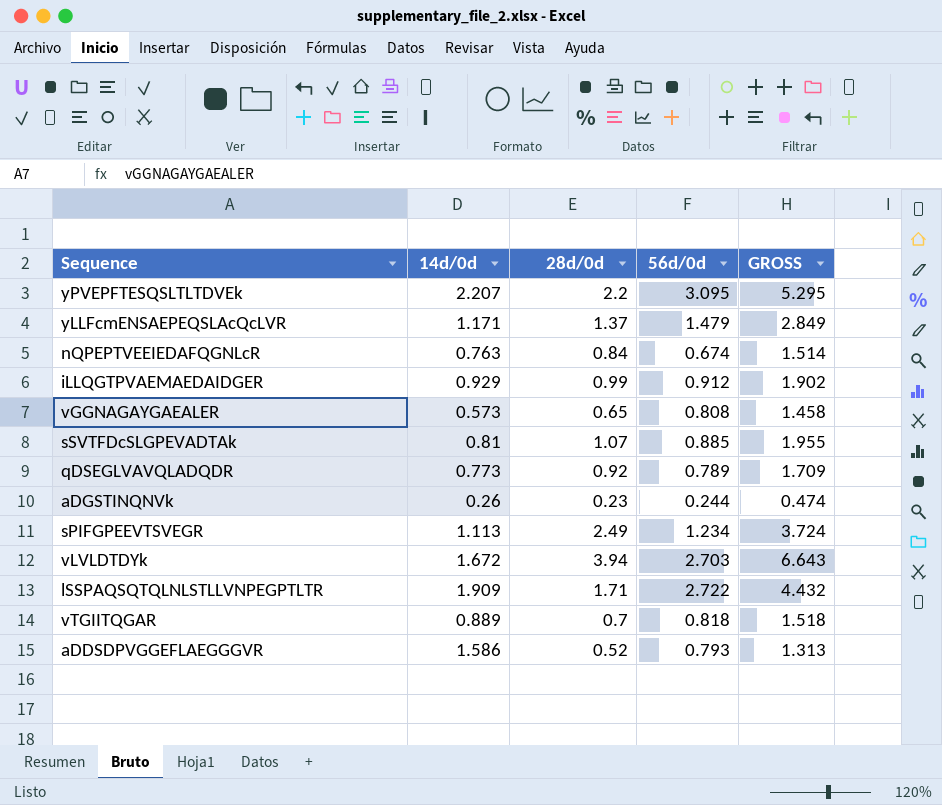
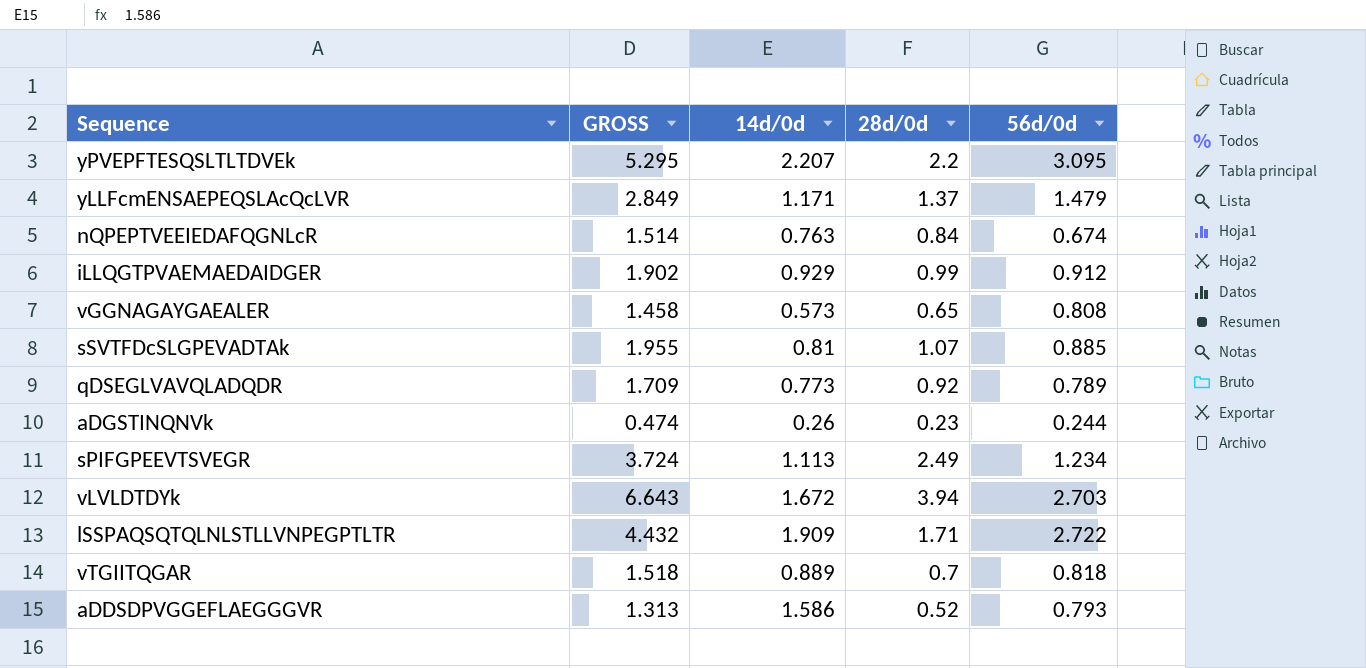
column GROSS | position: 5 -> 2

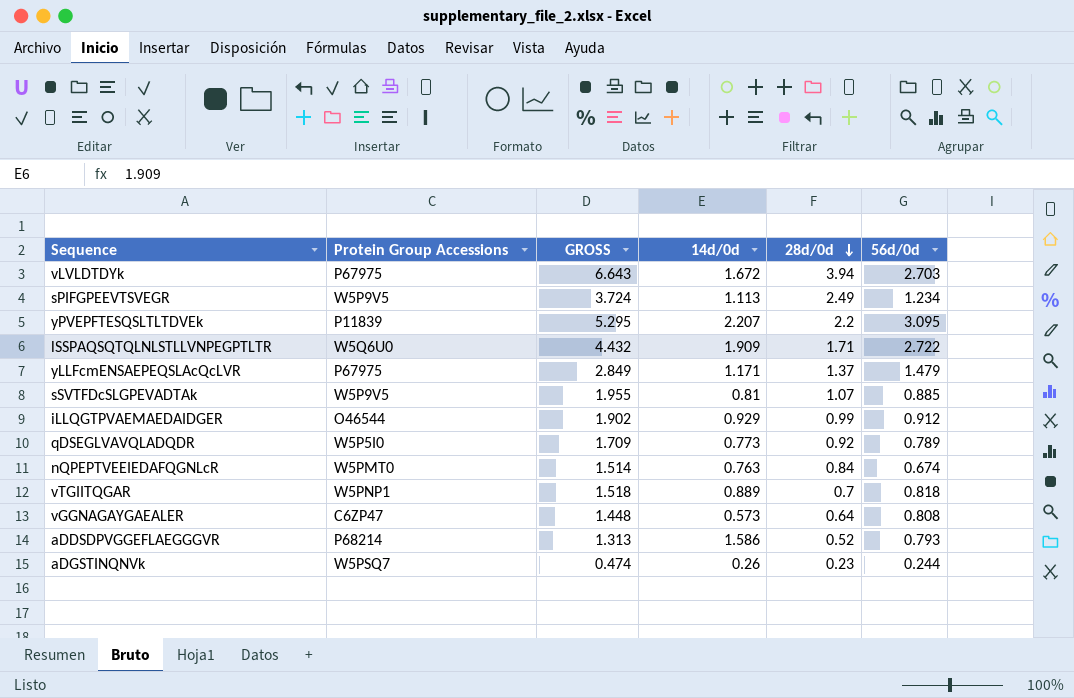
row order: none -> 28d/0d descending
column Protein Group Accessions | position: none -> 2
vGGNAGAYGAEALER | GROSS: 1.458 -> 1.448
vGGNAGAYGAEALER | 28d/0d: 0.65 -> 0.64

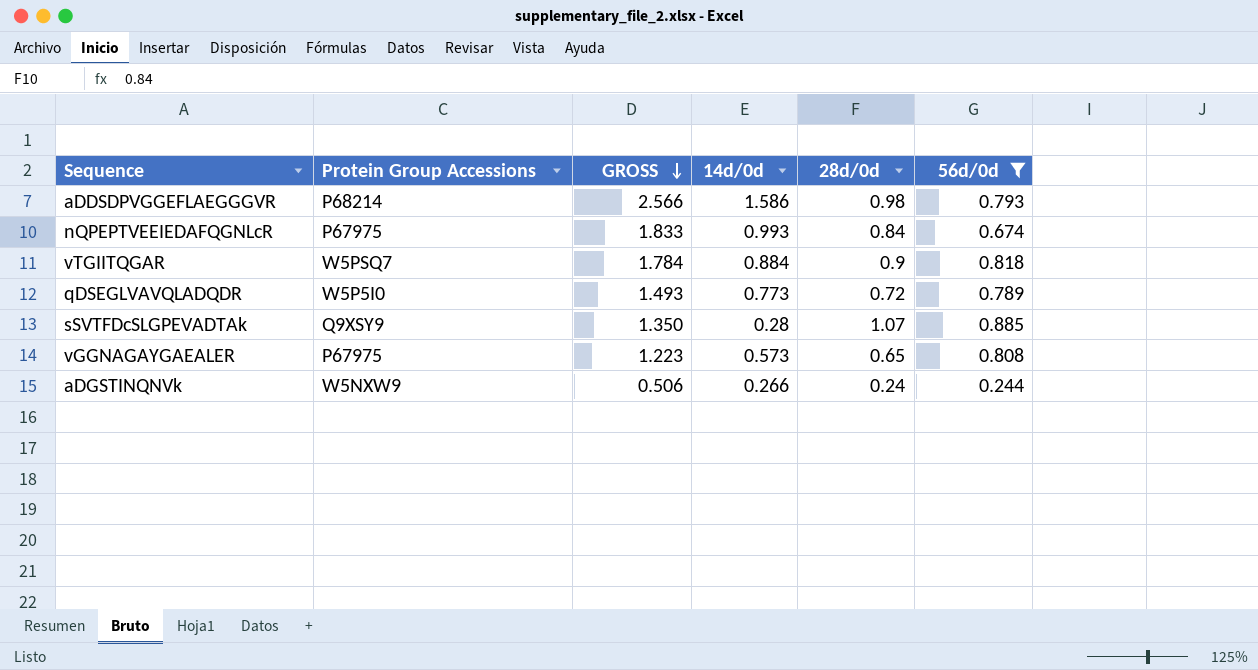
filter: none -> 56d/0d <= 0.885
row order: 28d/0d descending -> GROSS descending
column GROSS | formula: [28d/0d] + [56d/0d] -> [14d/0d] + [28d/0d]
aDDSDPVGGEFLAEGGGVR | 28d/0d: 0.52 -> 0.98
nQPEPTVEEIEDAFQGNLcR | Protein Group Accessions: W5PMT0 -> P67975
nQPEPTVEEIEDAFQGNLcR | 14d/0d: 0.763 -> 0.993
vTGIITQGAR | Protein Group Accessions: W5PNP1 -> W5PSQ7
vTGIITQGAR | 14d/0d: 0.889 -> 0.884
vTGIITQGAR | 28d/0d: 0.7 -> 0.9
qDSEGLVAVQLADQDR | 28d/0d: 0.92 -> 0.72
sSVTFDcSLGPEVADTAk | Protein Group Accessions: W5P9V5 -> Q9XSY9
sSVTFDcSLGPEVADTAk | 14d/0d: 0.81 -> 0.28
vGGNAGAYGAEALER | Protein Group Accessions: C6ZP47 -> P67975
vGGNAGAYGAEALER | 28d/0d: 0.64 -> 0.65
aDGSTINQNVk | Protein Group Accessions: W5PSQ7 -> W5NXW9
aDGSTINQNVk | 14d/0d: 0.26 -> 0.266
aDGSTINQNVk | 28d/0d: 0.23 -> 0.24

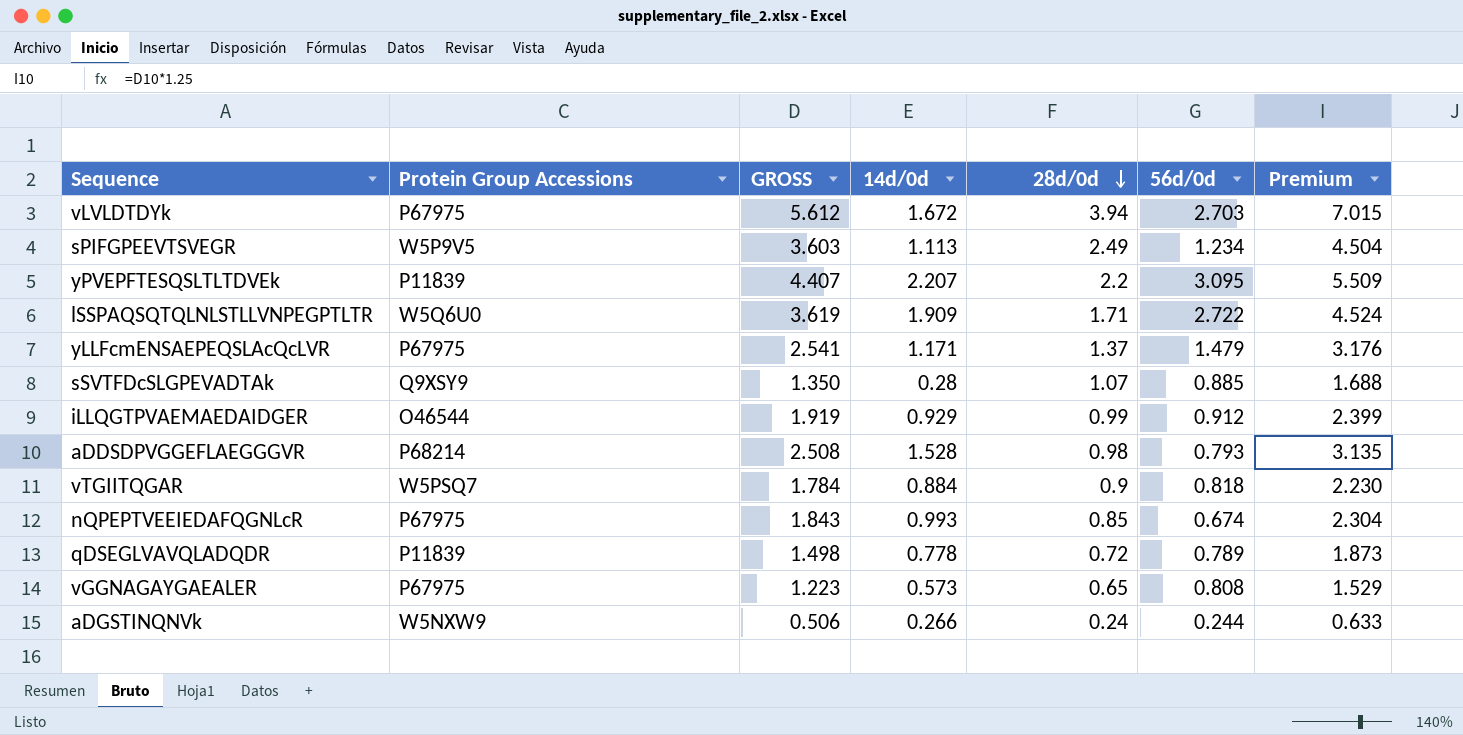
filter: 56d/0d <= 0.885 -> none
row order: GROSS descending -> 28d/0d descending
column Premium | formula: none -> [GROSS] * 1.25
aDDSDPVGGEFLAEGGGVR | GROSS: 2.566 -> 2.508
aDDSDPVGGEFLAEGGGVR | 14d/0d: 1.586 -> 1.528
nQPEPTVEEIEDAFQGNLcR | GROSS: 1.833 -> 1.843
nQPEPTVEEIEDAFQGNLcR | 28d/0d: 0.84 -> 0.85
qDSEGLVAVQLADQDR | Protein Group Accessions: W5P5I0 -> P11839
qDSEGLVAVQLADQDR | GROSS: 1.493 -> 1.498
qDSEGLVAVQLADQDR | 14d/0d: 0.773 -> 0.778

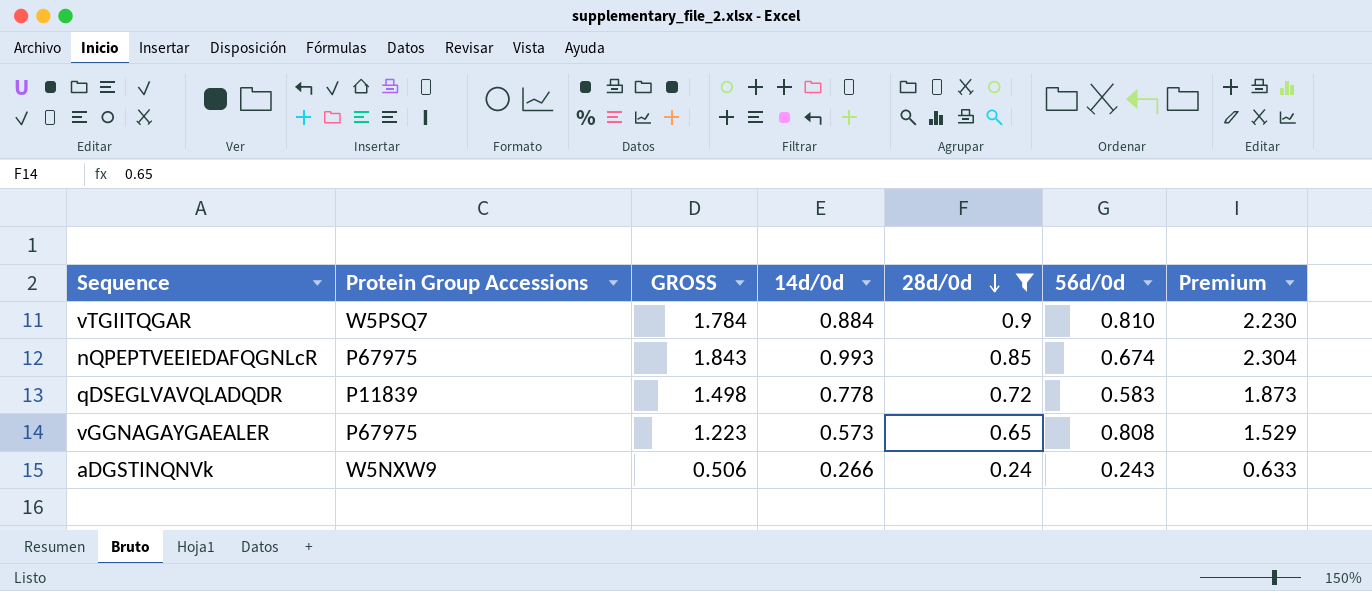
filter: none -> 28d/0d <= 0.9
vTGIITQGAR | 56d/0d: 0.818 -> 0.810
qDSEGLVAVQLADQDR | 56d/0d: 0.789 -> 0.583
aDGSTINQNVk | 56d/0d: 0.244 -> 0.243

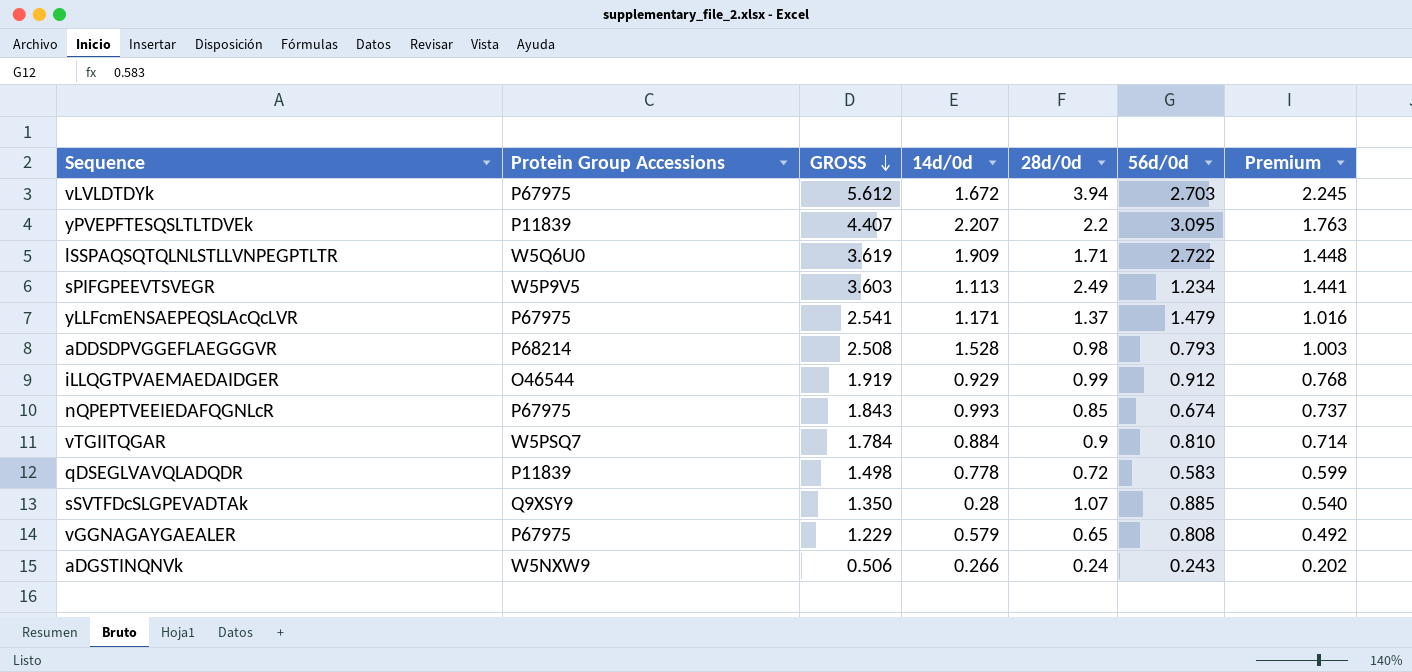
filter: 28d/0d <= 0.9 -> none
row order: 28d/0d descending -> GROSS descending
column Premium | formula: [GROSS] * 1.25 -> [GROSS] * 0.4
vGGNAGAYGAEALER | GROSS: 1.223 -> 1.229
vGGNAGAYGAEALER | 14d/0d: 0.573 -> 0.579

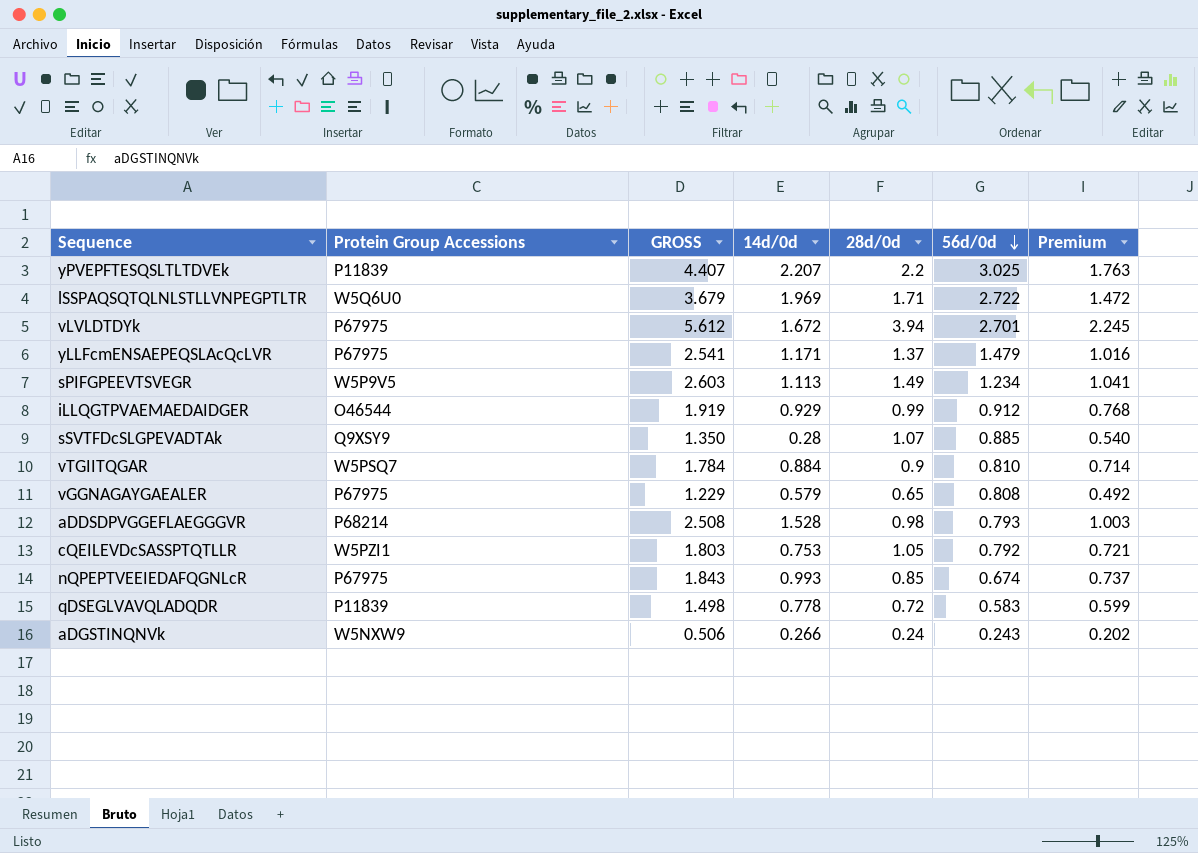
row order: GROSS descending -> 56d/0d descending
yPVEPFTESQSLTLTDVEk | 56d/0d: 3.095 -> 3.025
lSSPAQSQTQLNLSTLLVNPEGPTLTR | GROSS: 3.619 -> 3.679
lSSPAQSQTQLNLSTLLVNPEGPTLTR | 14d/0d: 1.909 -> 1.969
lSSPAQSQTQLNLSTLLVNPEGPTLTR | Premium: 1.448 -> 1.472
vLVLDTDYk | 56d/0d: 2.703 -> 2.701
sPIFGPEEVTSVEGR | GROSS: 3.603 -> 2.603
sPIFGPEEVTSVEGR | 28d/0d: 2.49 -> 1.49
sPIFGPEEVTSVEGR | Premium: 1.441 -> 1.041
row cQEILEVDcSASSPTQTLLR: none -> W5PZI1 | 1.803 | 0.753 | 1.05 | 0.792 | 0.721

